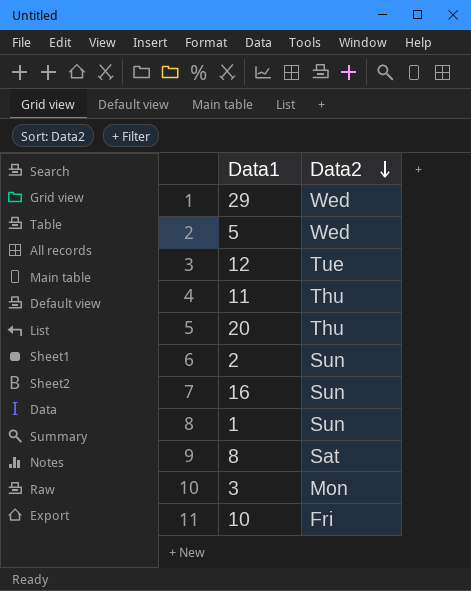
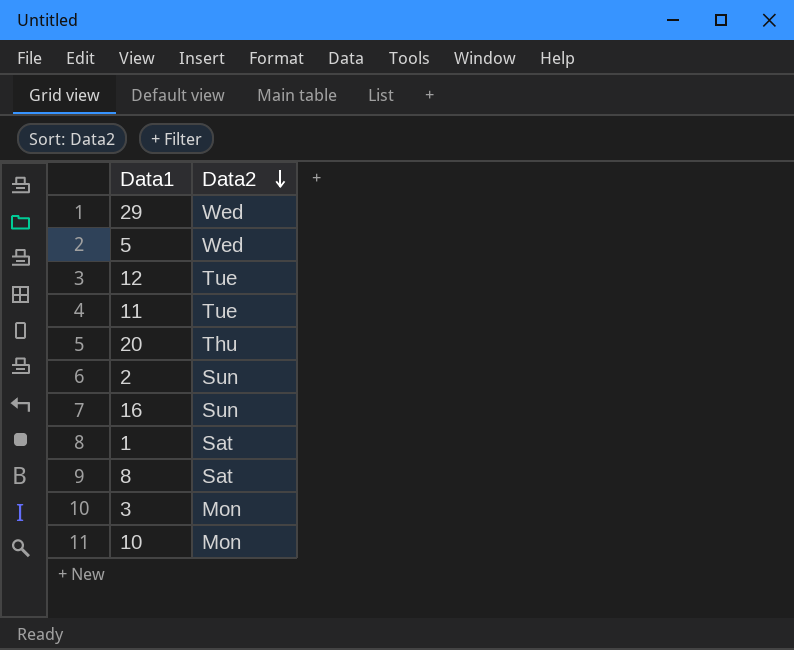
11 | Data2: Thu -> Tue
1 | Data2: Sun -> Sat
10 | Data2: Fri -> Mon

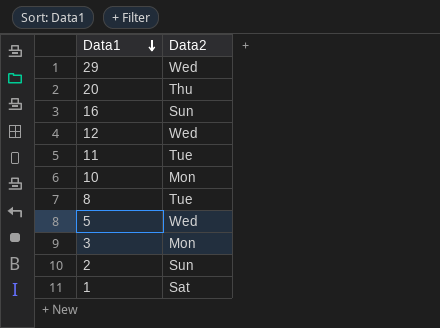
row order: Data2 descending -> Data1 descending
12 | Data2: Tue -> Wed
8 | Data2: Sat -> Tue

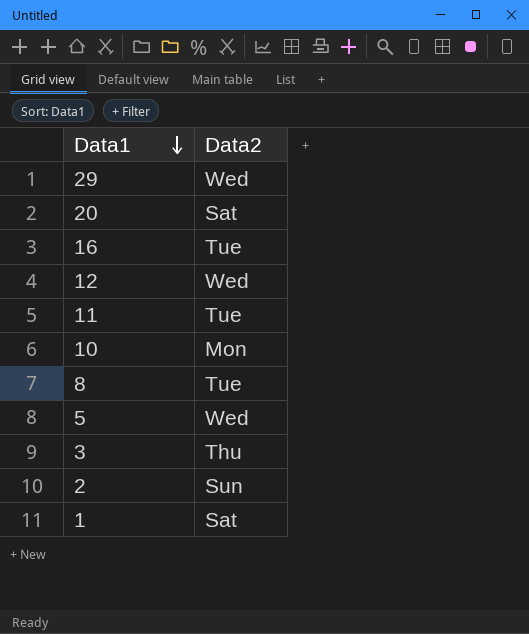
20 | Data2: Thu -> Sat
16 | Data2: Sun -> Tue
3 | Data2: Mon -> Thu

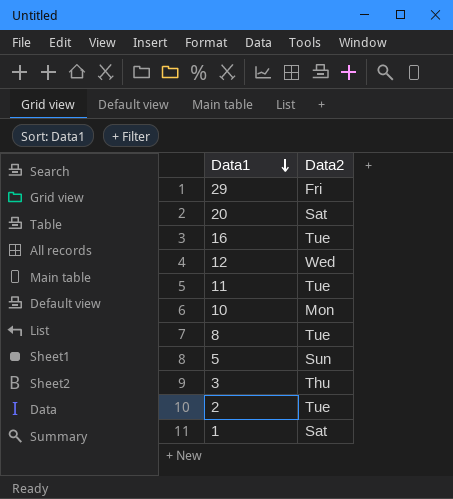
29 | Data2: Wed -> Fri
5 | Data2: Wed -> Sun
2 | Data2: Sun -> Tue

